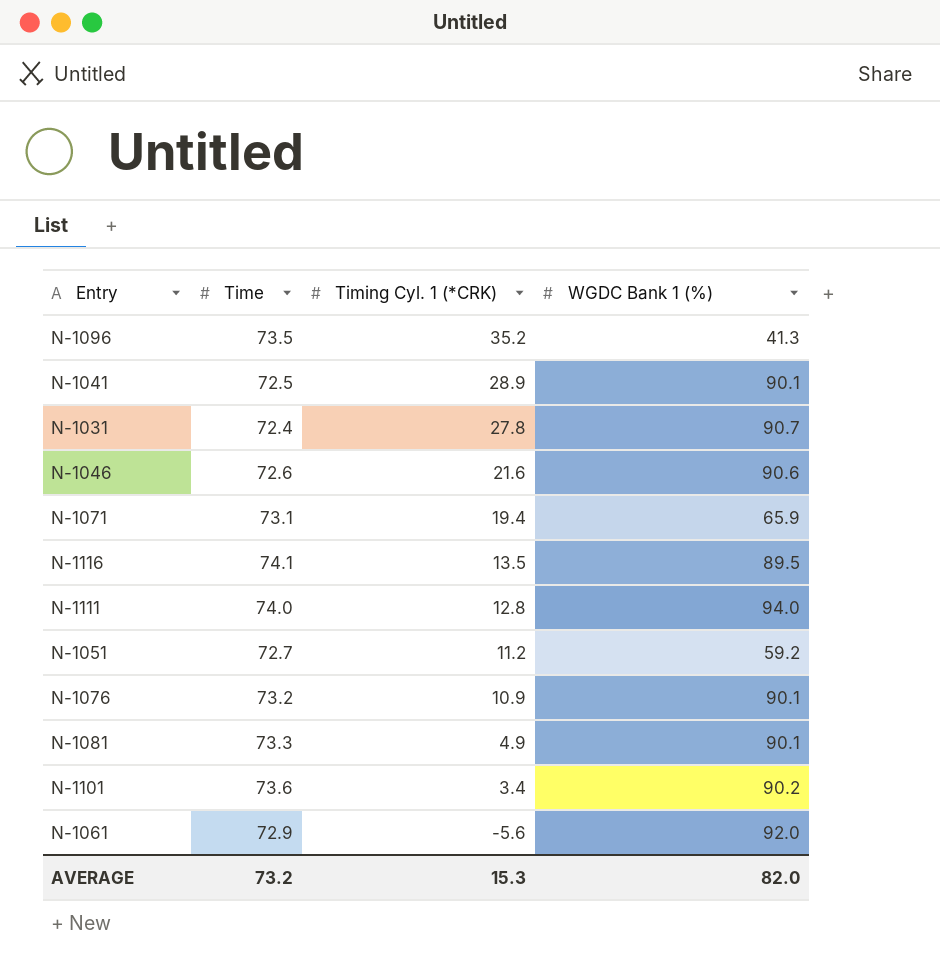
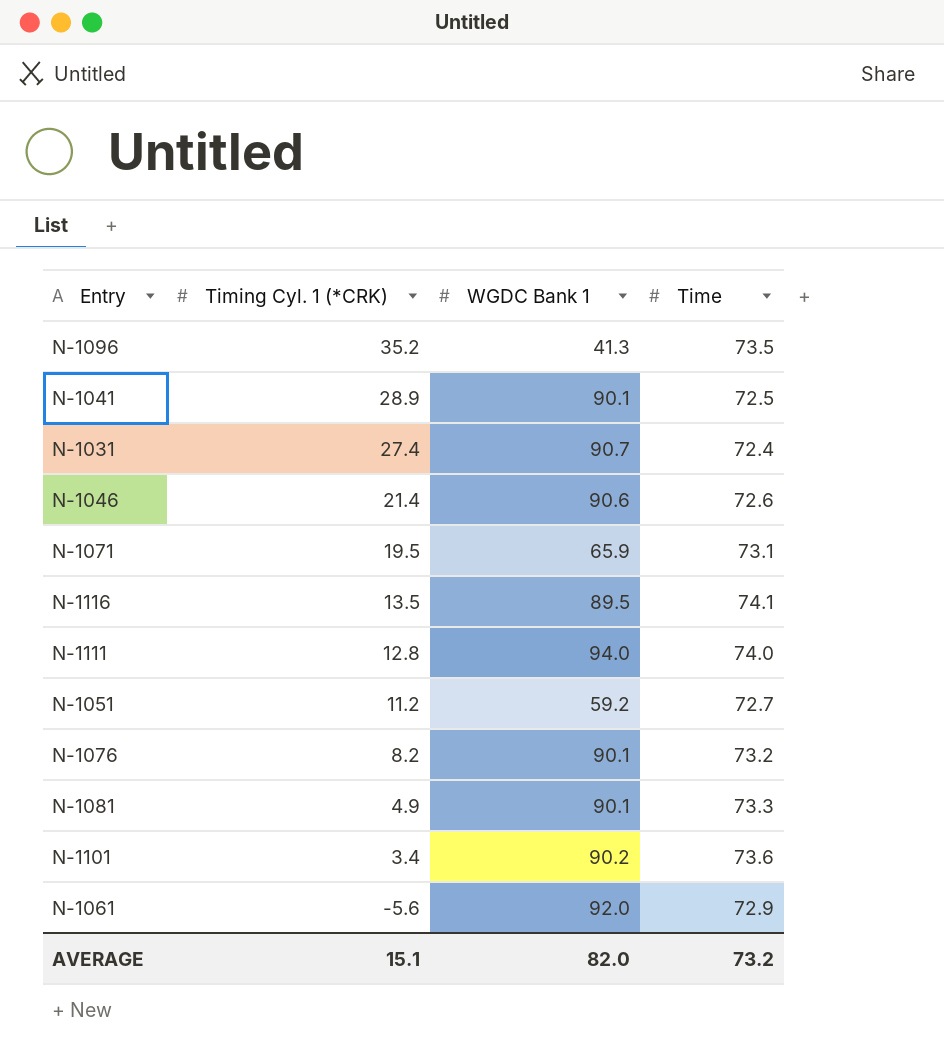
column name: WGDC Bank 1 (%) -> WGDC Bank 1
column Time | position: 2 -> 4
N-1031 | Timing Cyl. 1 (*CRK): 27.8 -> 27.4
N-1046 | Timing Cyl. 1 (*CRK): 21.6 -> 21.4
N-1071 | Timing Cyl. 1 (*CRK): 19.4 -> 19.5
N-1076 | Timing Cyl. 1 (*CRK): 10.9 -> 8.2
AVERAGE | Timing Cyl. 1 (*CRK): 15.3 -> 15.1

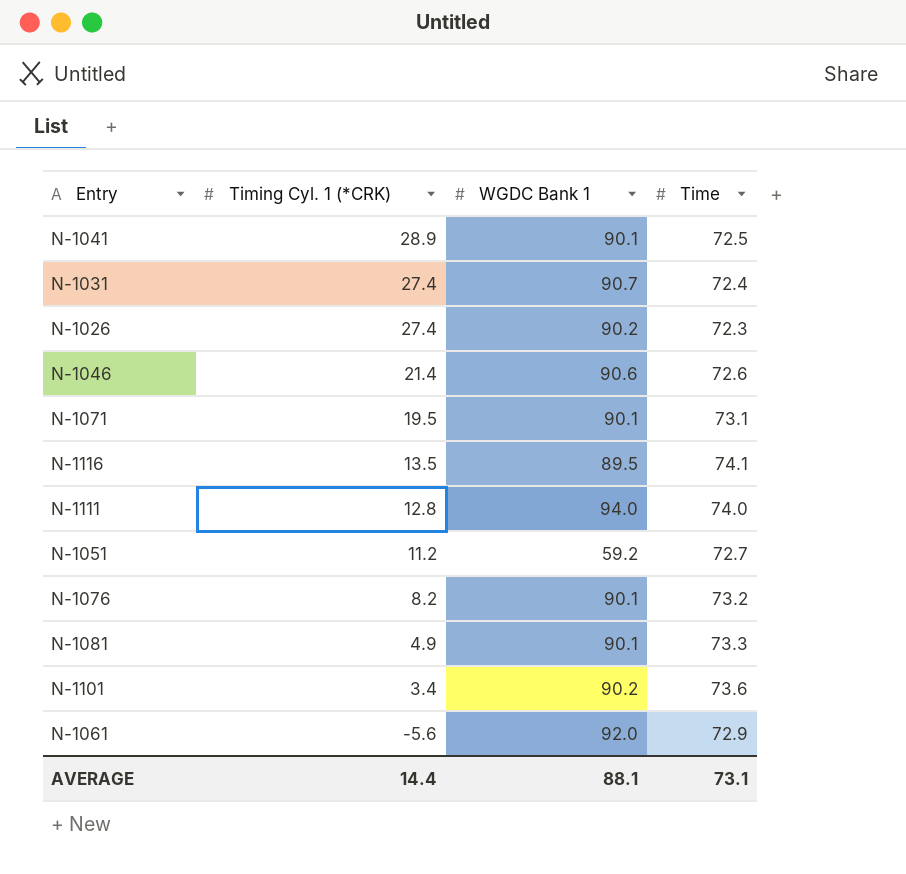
row N-1096: 35.2 | 41.3 | 73.5 -> none
row N-1026: none -> 27.4 | 90.2 | 72.3
N-1071 | WGDC Bank 1: 65.9 -> 90.1
AVERAGE | Timing Cyl. 1 (*CRK): 15.1 -> 14.4
AVERAGE | WGDC Bank 1: 82.0 -> 88.1
AVERAGE | Time: 73.2 -> 73.1

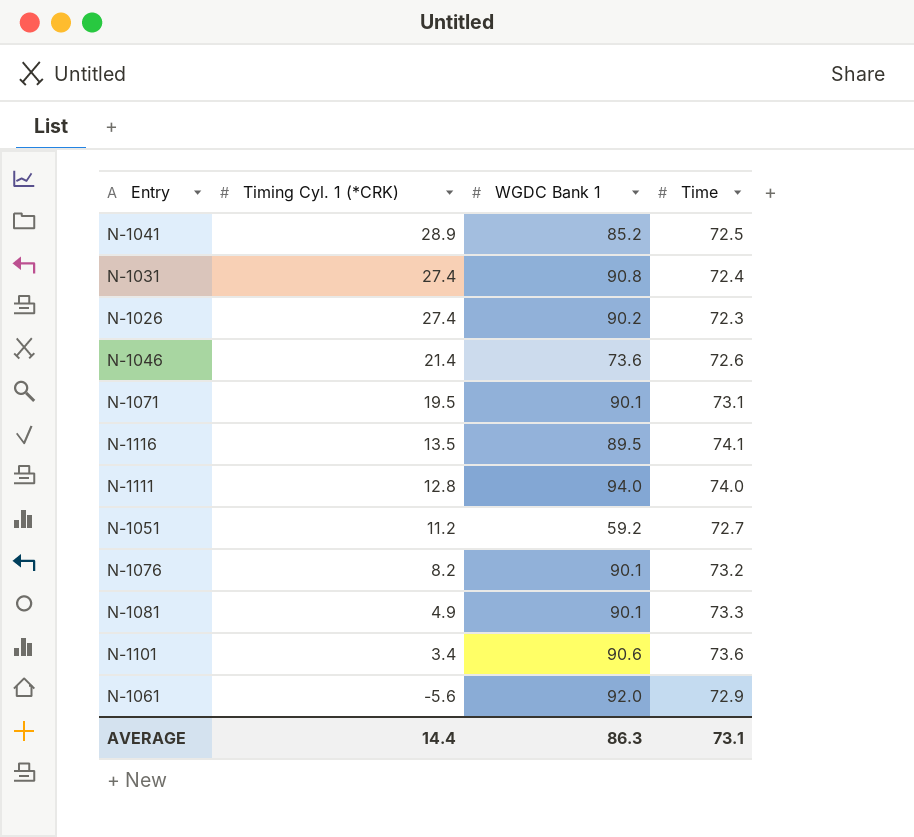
N-1041 | WGDC Bank 1: 90.1 -> 85.2
N-1031 | WGDC Bank 1: 90.7 -> 90.8
N-1046 | WGDC Bank 1: 90.6 -> 73.6
N-1101 | WGDC Bank 1: 90.2 -> 90.6
AVERAGE | WGDC Bank 1: 88.1 -> 86.3

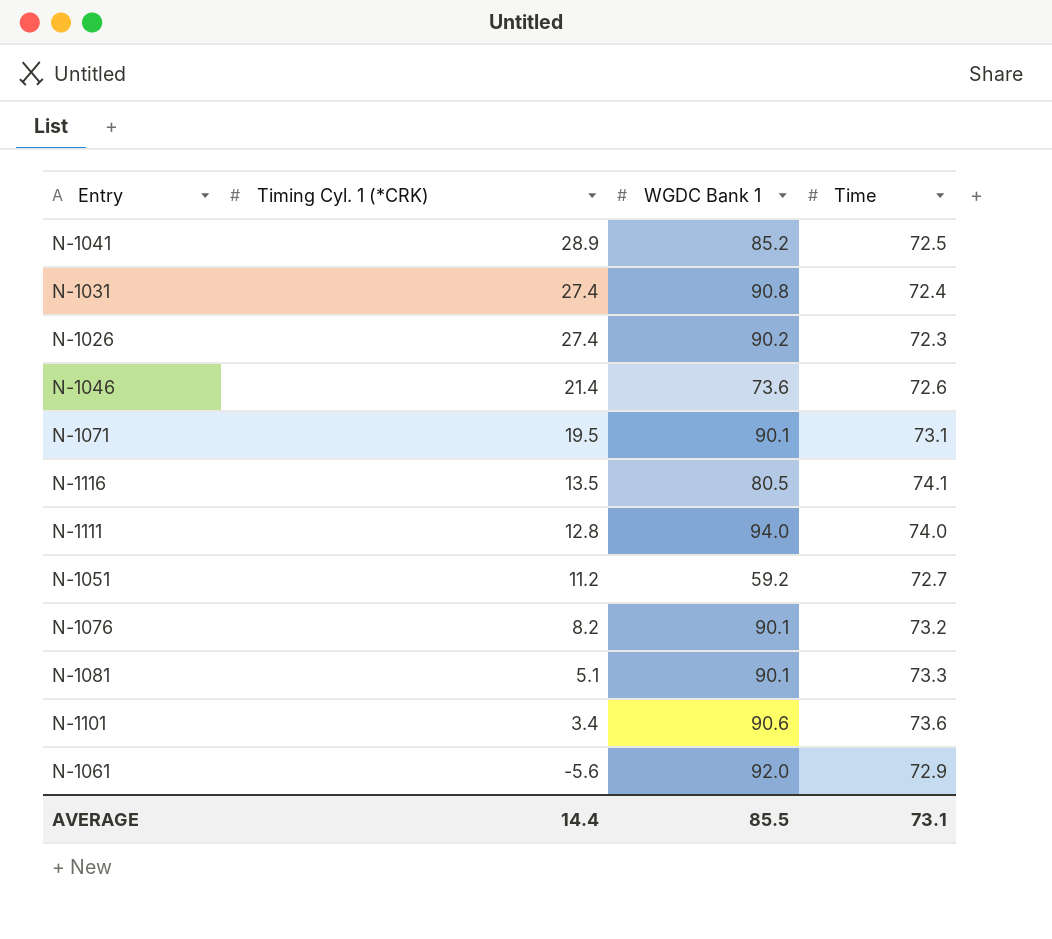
N-1116 | WGDC Bank 1: 89.5 -> 80.5
N-1081 | Timing Cyl. 1 (*CRK): 4.9 -> 5.1
AVERAGE | WGDC Bank 1: 86.3 -> 85.5

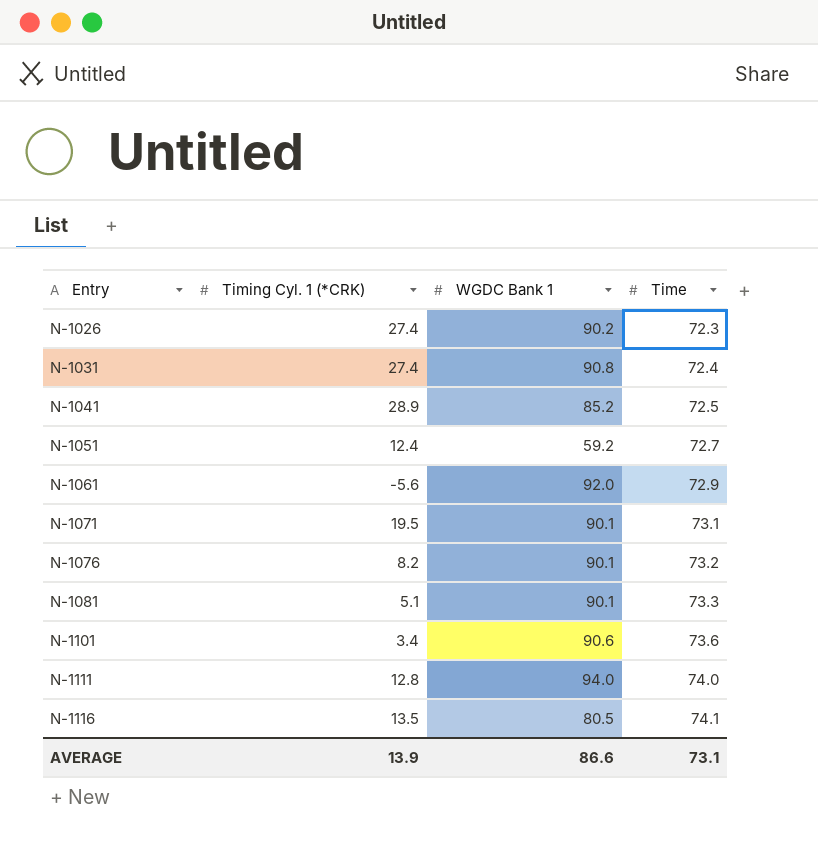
row order: Timing Cyl. 1 (*CRK) descending -> Entry ascending
row N-1046: 21.4 | 73.6 | 72.6 -> none
N-1051 | Timing Cyl. 1 (*CRK): 11.2 -> 12.4
AVERAGE | Timing Cyl. 1 (*CRK): 14.4 -> 13.9
AVERAGE | WGDC Bank 1: 85.5 -> 86.6

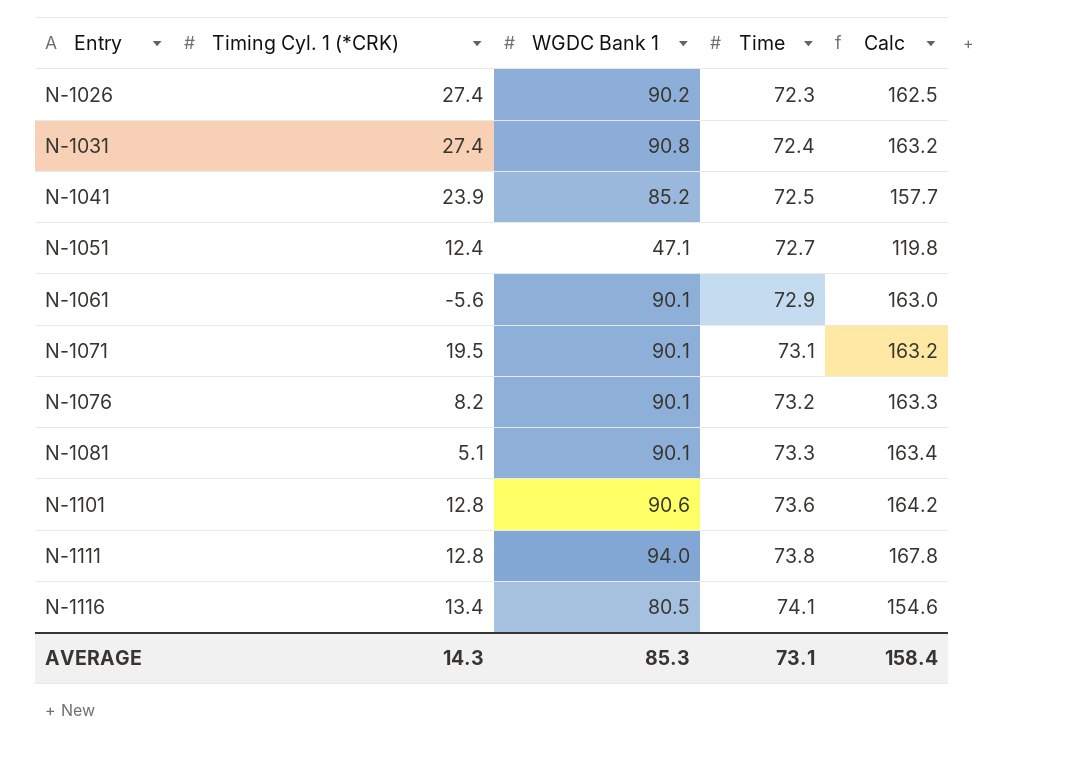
column Calc | formula: none -> [WGDC Bank 1] + [Time]
N-1041 | Timing Cyl. 1 (*CRK): 28.9 -> 23.9
N-1051 | WGDC Bank 1: 59.2 -> 47.1
N-1061 | WGDC Bank 1: 92.0 -> 90.1
N-1101 | Timing Cyl. 1 (*CRK): 3.4 -> 12.8
N-1111 | Time: 74.0 -> 73.8
N-1116 | Timing Cyl. 1 (*CRK): 13.5 -> 13.4
AVERAGE | Timing Cyl. 1 (*CRK): 13.9 -> 14.3
AVERAGE | WGDC Bank 1: 86.6 -> 85.3

